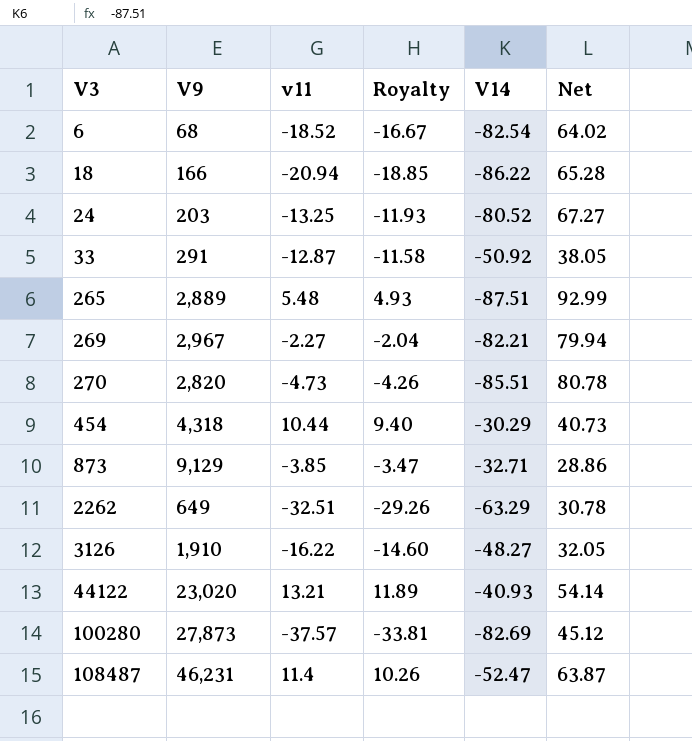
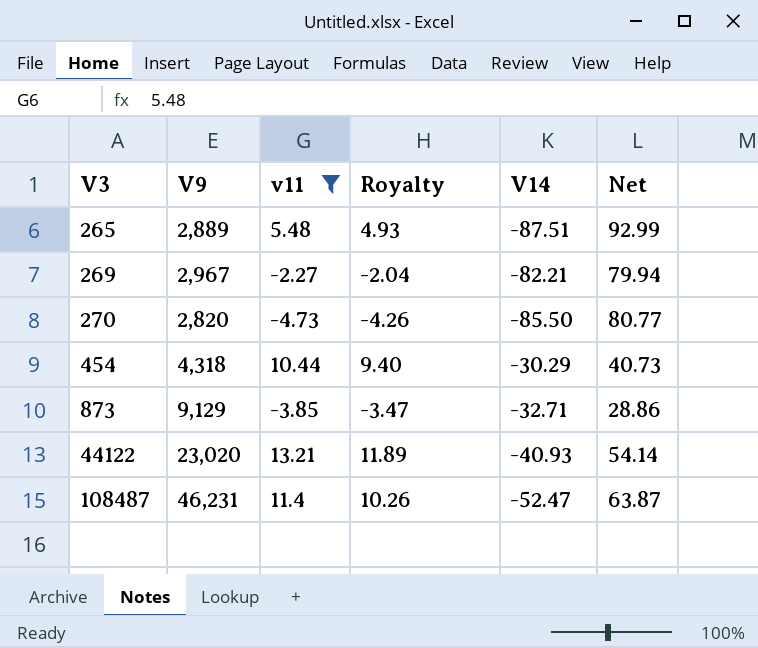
filter: none -> v11 >= -4.73
270 | V14: -85.51 -> -85.50
270 | Net: 80.78 -> 80.77

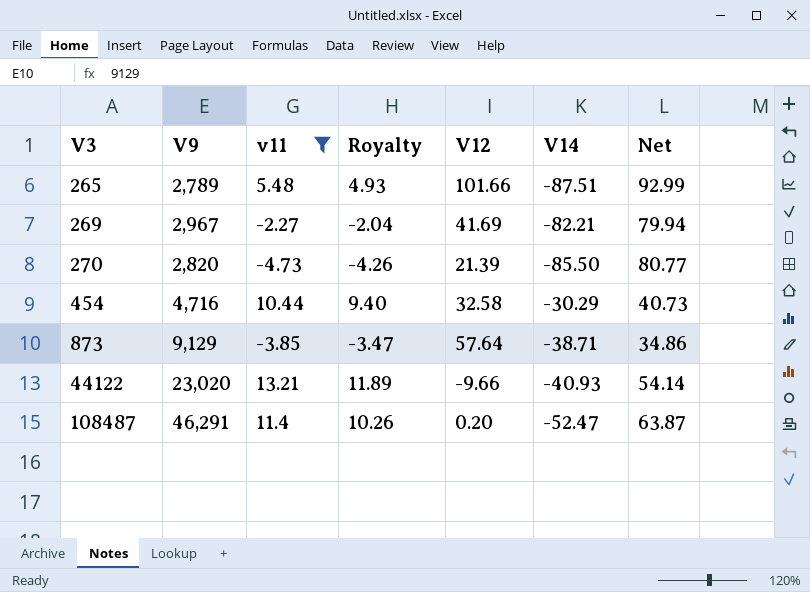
column V12 | position: none -> 5
265 | V9: 2,889 -> 2,789
454 | V9: 4,318 -> 4,716
873 | V14: -32.71 -> -38.71
873 | Net: 28.86 -> 34.86
108487 | V9: 46,231 -> 46,291

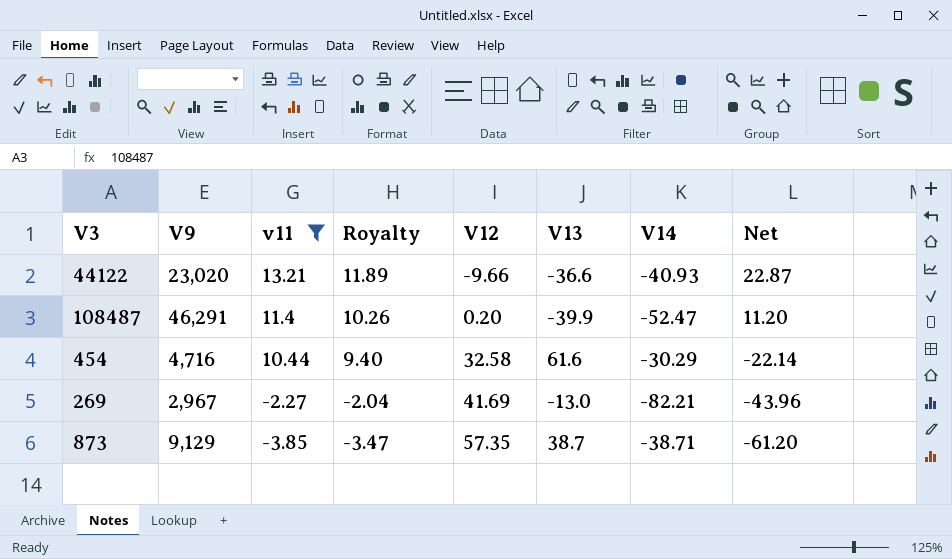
row order: V3 ascending -> v11 descending
column V13 | position: none -> 6
column Net | formula: [v11] - [V14] -> [v11] - [V12]
row 265: 2,789 | 5.48 | 4.93 | 101.66 | -87.51 | 92.99 -> none
row 270: 2,820 | -4.73 | -4.26 | 21.39 | -85.50 | 80.77 -> none
873 | V12: 57.64 -> 57.35

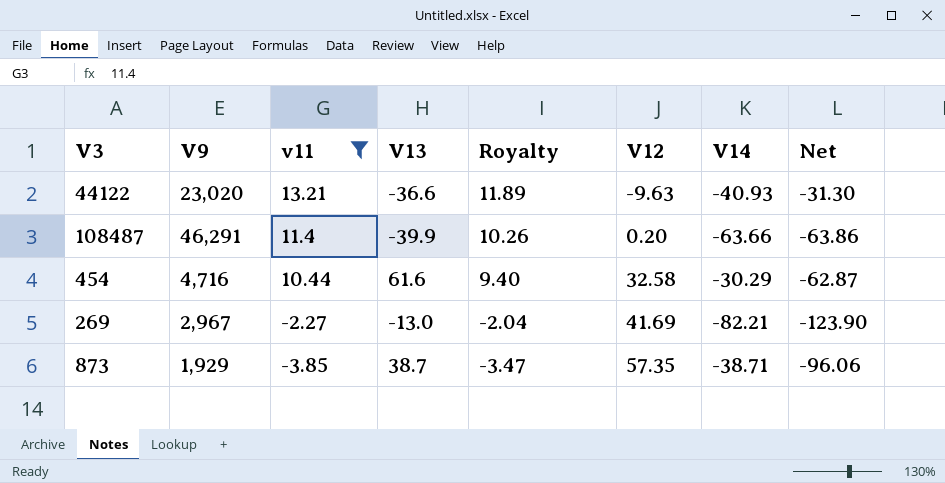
column V13 | position: 6 -> 4
column Net | formula: [v11] - [V12] -> [V14] - [V12]
44122 | V12: -9.66 -> -9.63
108487 | V14: -52.47 -> -63.66
873 | V9: 9,129 -> 1,929

